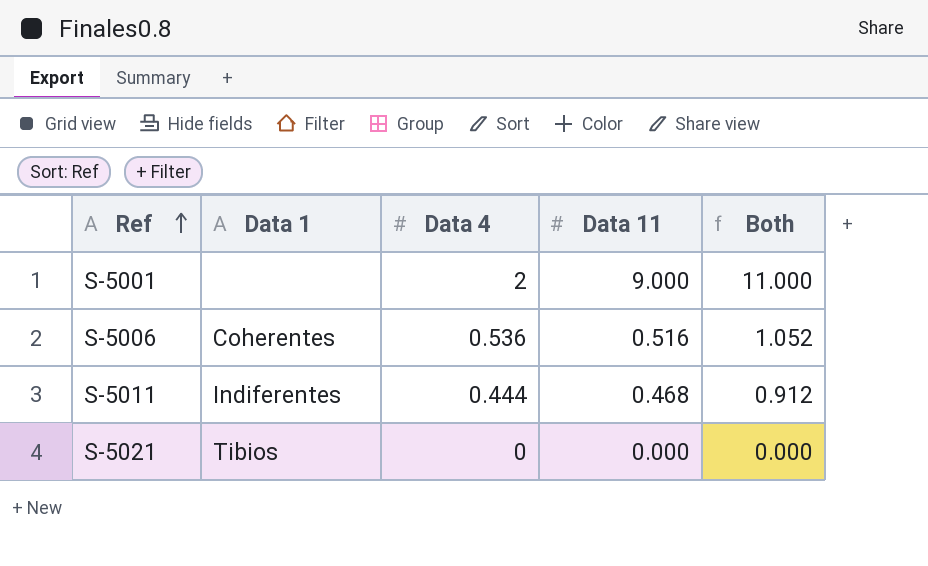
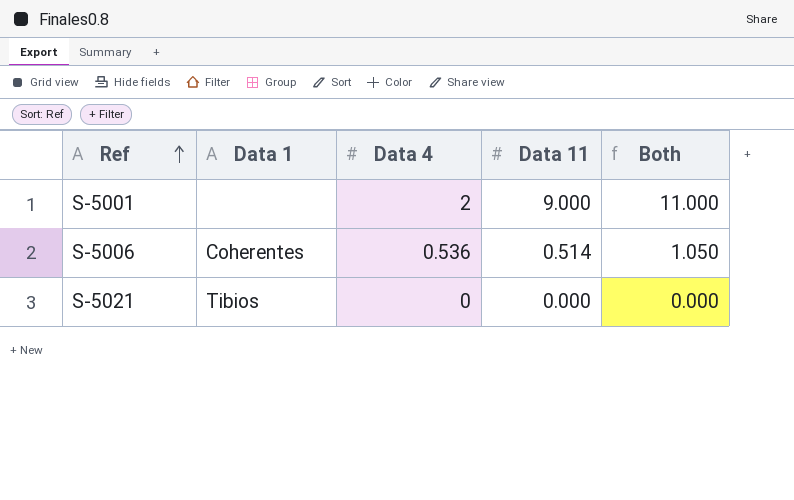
row S-5011: Indiferentes | 0.444 | 0.468 | 0.912 -> none
S-5006 | Data 11: 0.516 -> 0.514
S-5006 | Both: 1.052 -> 1.050

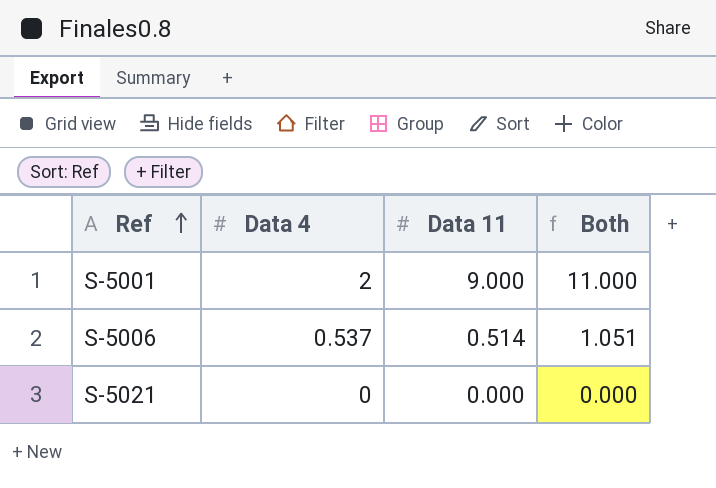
column Data 1 | position: 2 -> none
S-5006 | Data 4: 0.536 -> 0.537
S-5006 | Both: 1.050 -> 1.051

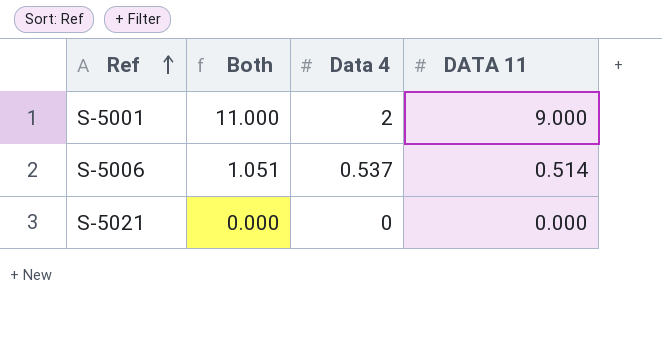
column Both | position: 4 -> 2
column name: Data 11 -> DATA 11

